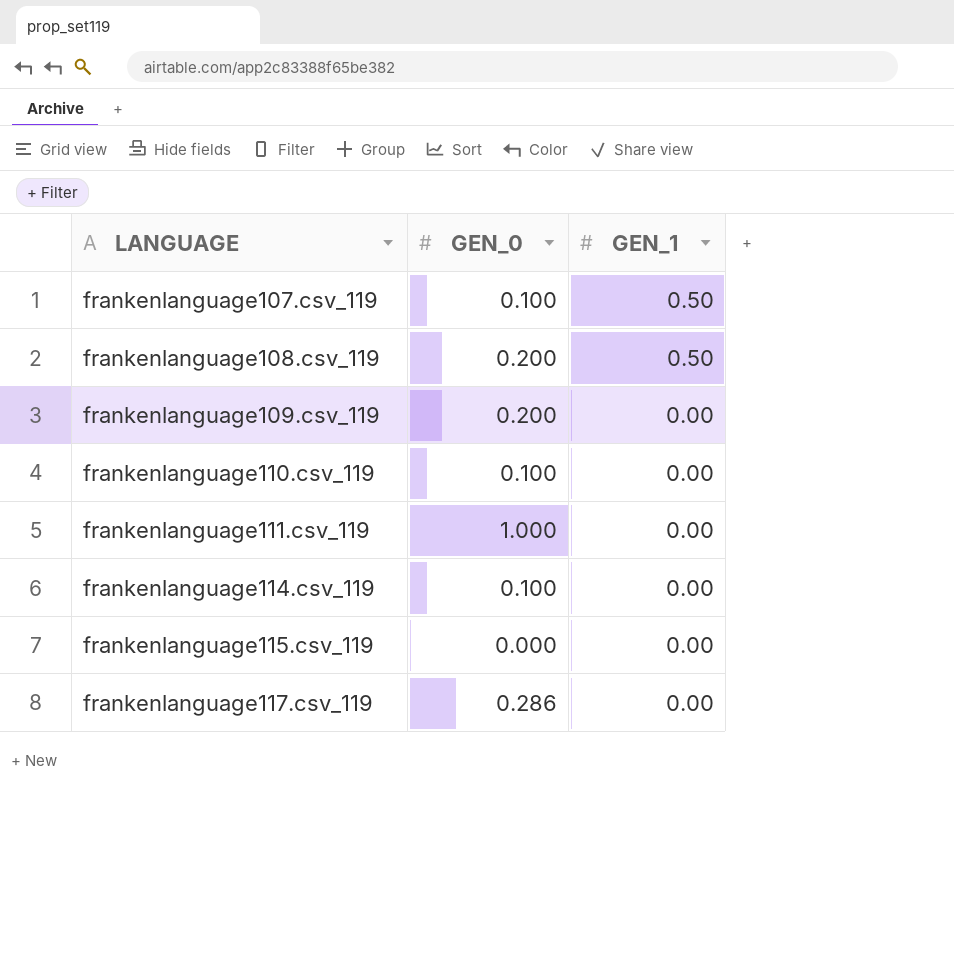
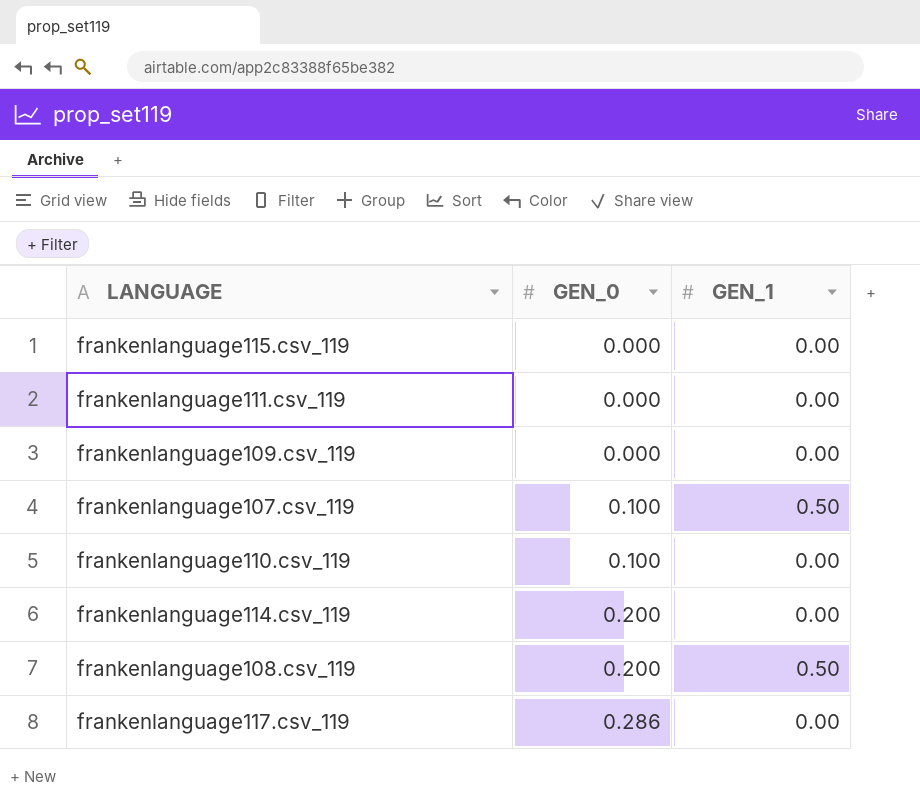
row order: LANGUAGE ascending -> GEN_0 ascending
frankenlanguage111.csv_119 | GEN_0: 1.000 -> 0.000
frankenlanguage109.csv_119 | GEN_0: 0.200 -> 0.000
frankenlanguage114.csv_119 | GEN_0: 0.100 -> 0.200

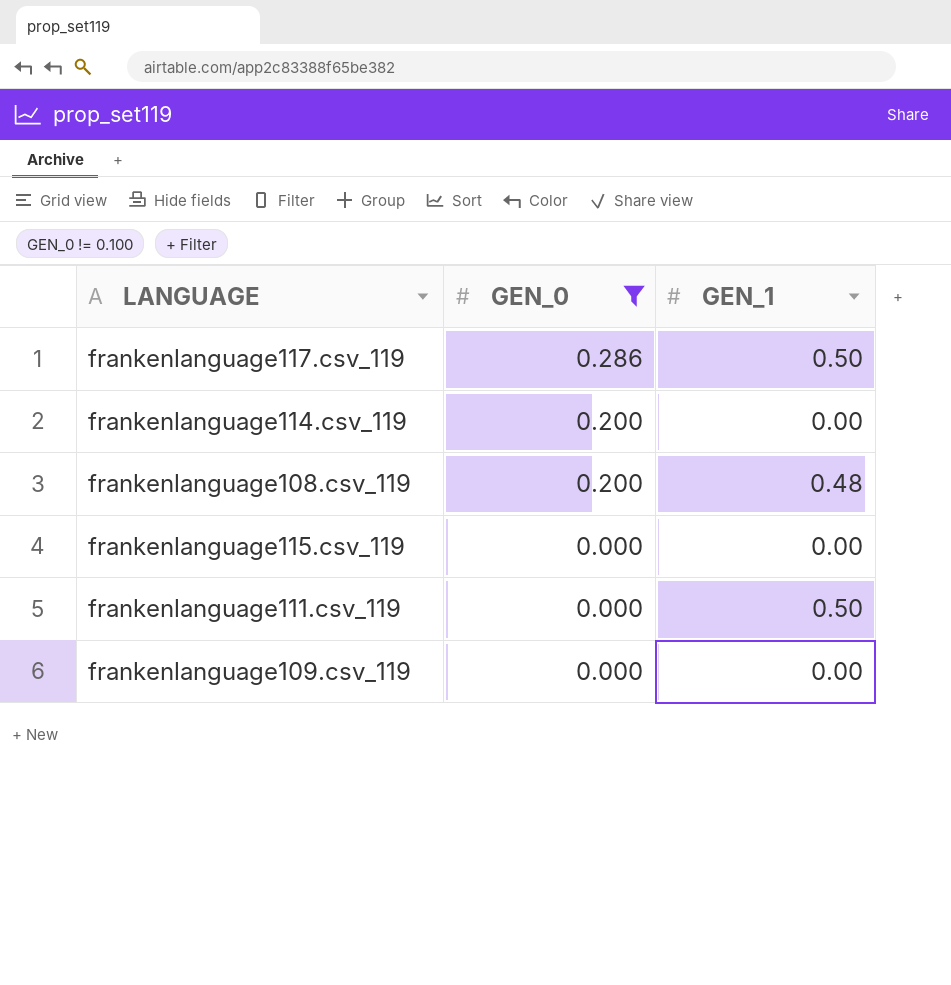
filter: none -> GEN_0 != 0.100
row order: GEN_0 ascending -> GEN_0 descending
frankenlanguage117.csv_119 | GEN_1: 0.00 -> 0.50
frankenlanguage108.csv_119 | GEN_1: 0.50 -> 0.48
frankenlanguage111.csv_119 | GEN_1: 0.00 -> 0.50

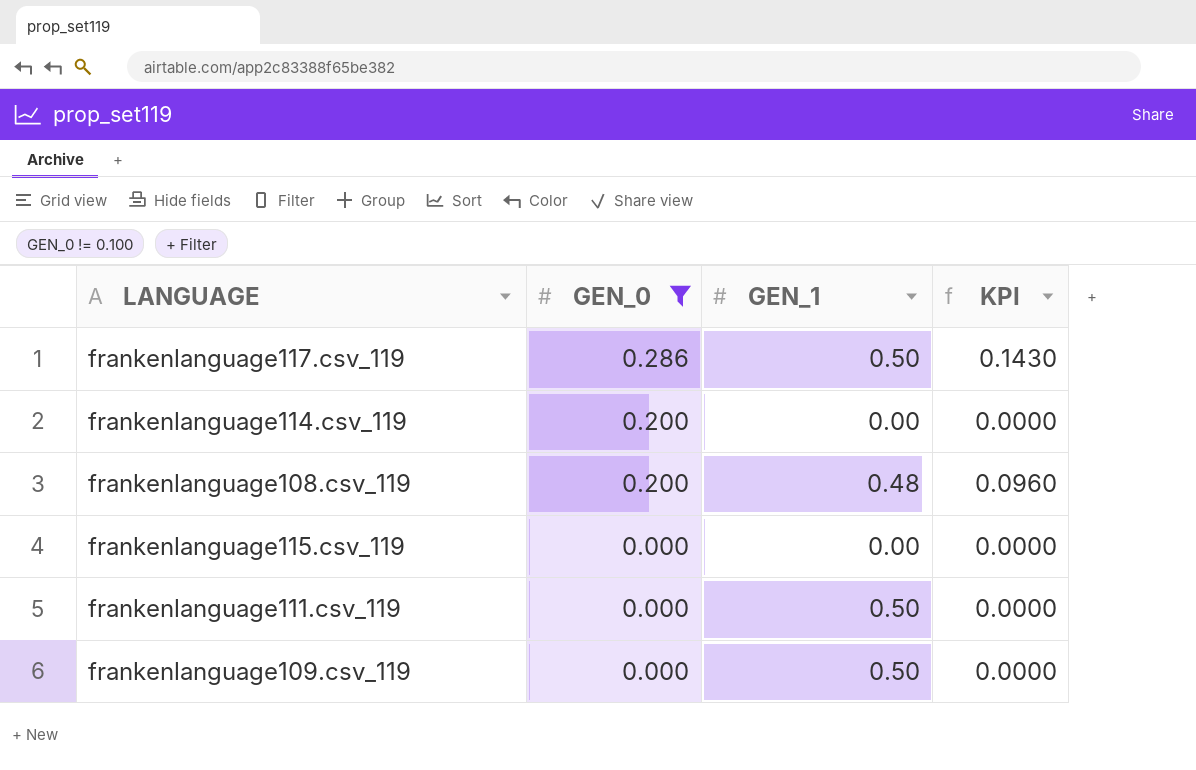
column KPI | formula: none -> [GEN_0] * [GEN_1]
frankenlanguage109.csv_119 | GEN_1: 0.00 -> 0.50

